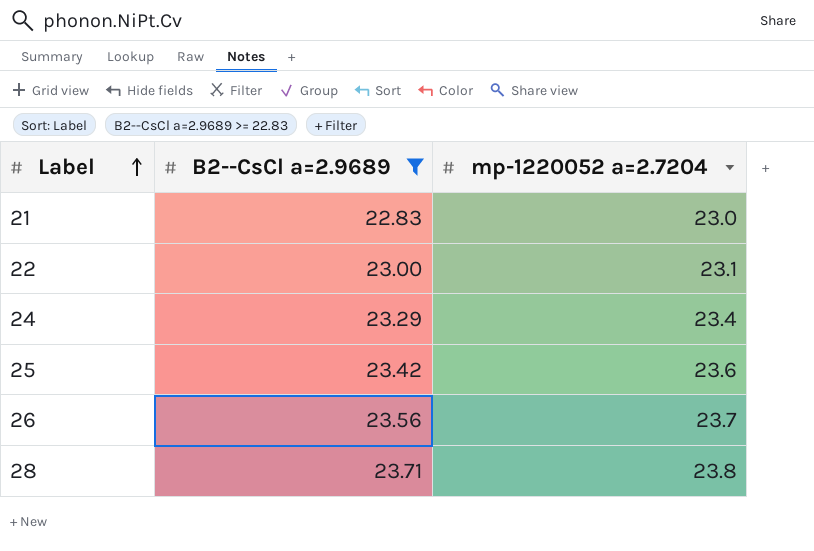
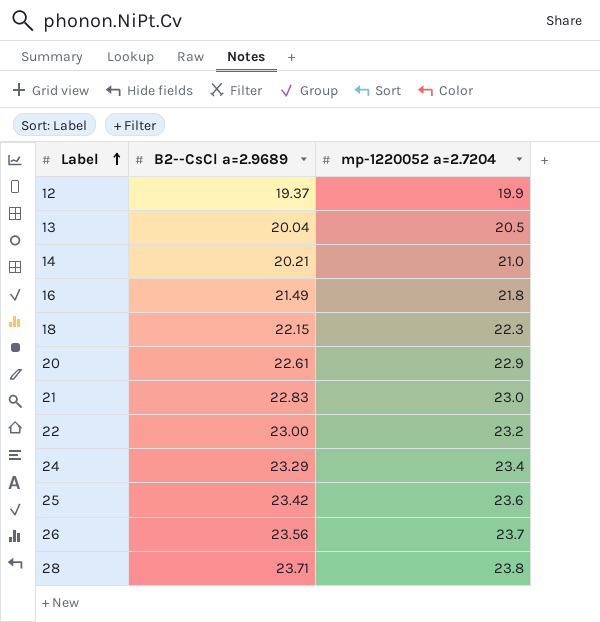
filter: B2--CsCl a=2.9689 >= 22.83 -> none
22 | mp-1220052 a=2.7204: 23.1 -> 23.2

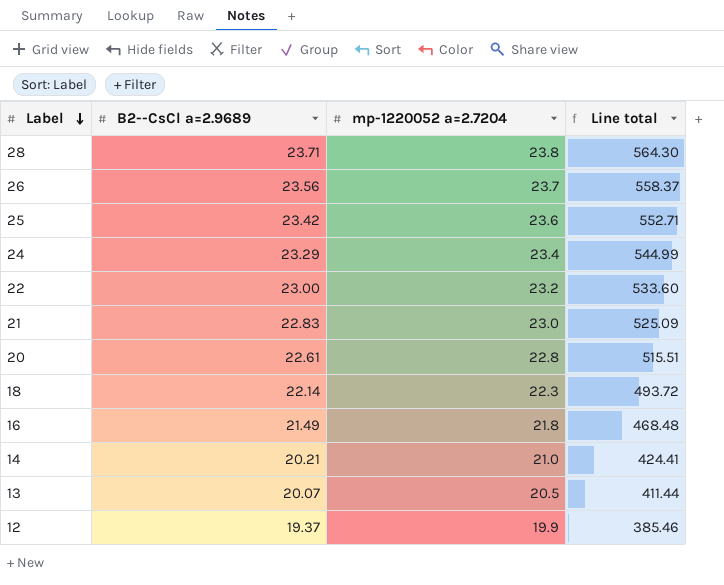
row order: Label ascending -> Label descending
column Line total | formula: none -> [B2--CsCl a=2.9689] * [mp-1220052 a=2.7204]
20 | mp-1220052 a=2.7204: 22.9 -> 22.8
18 | B2--CsCl a=2.9689: 22.15 -> 22.14
13 | B2--CsCl a=2.9689: 20.04 -> 20.07

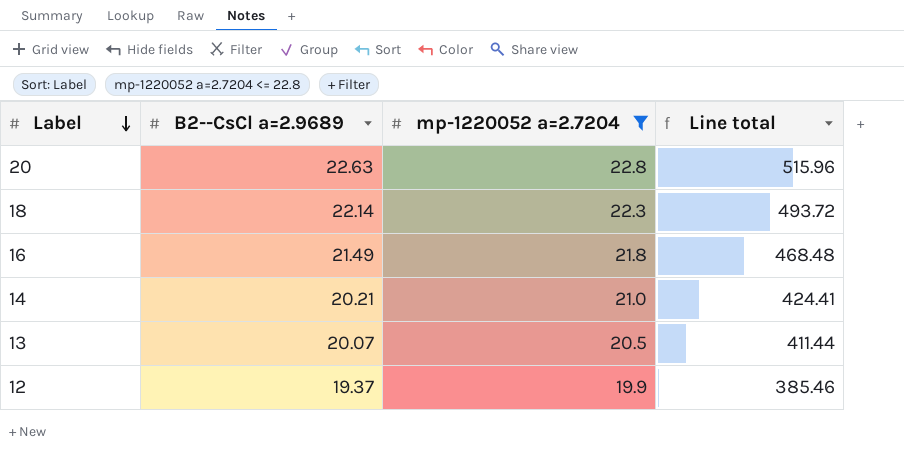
filter: none -> mp-1220052 a=2.7204 <= 22.8
20 | B2--CsCl a=2.9689: 22.61 -> 22.63
20 | Line total: 515.51 -> 515.96

